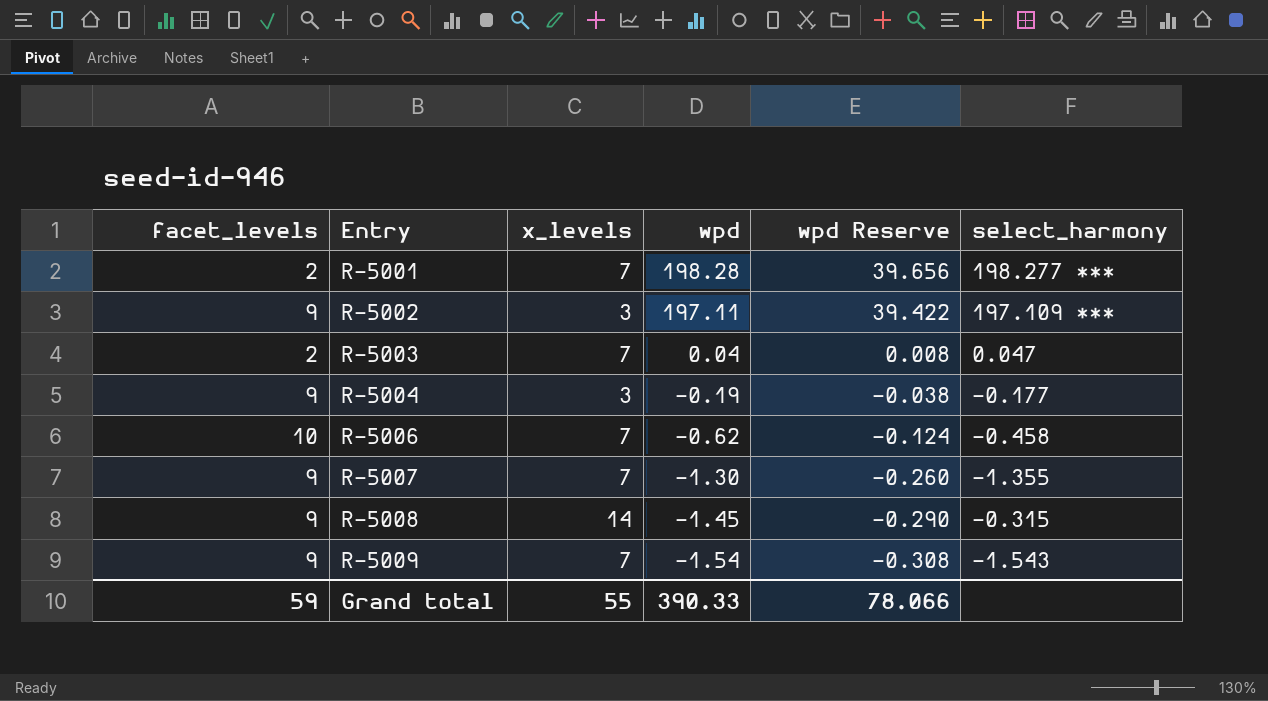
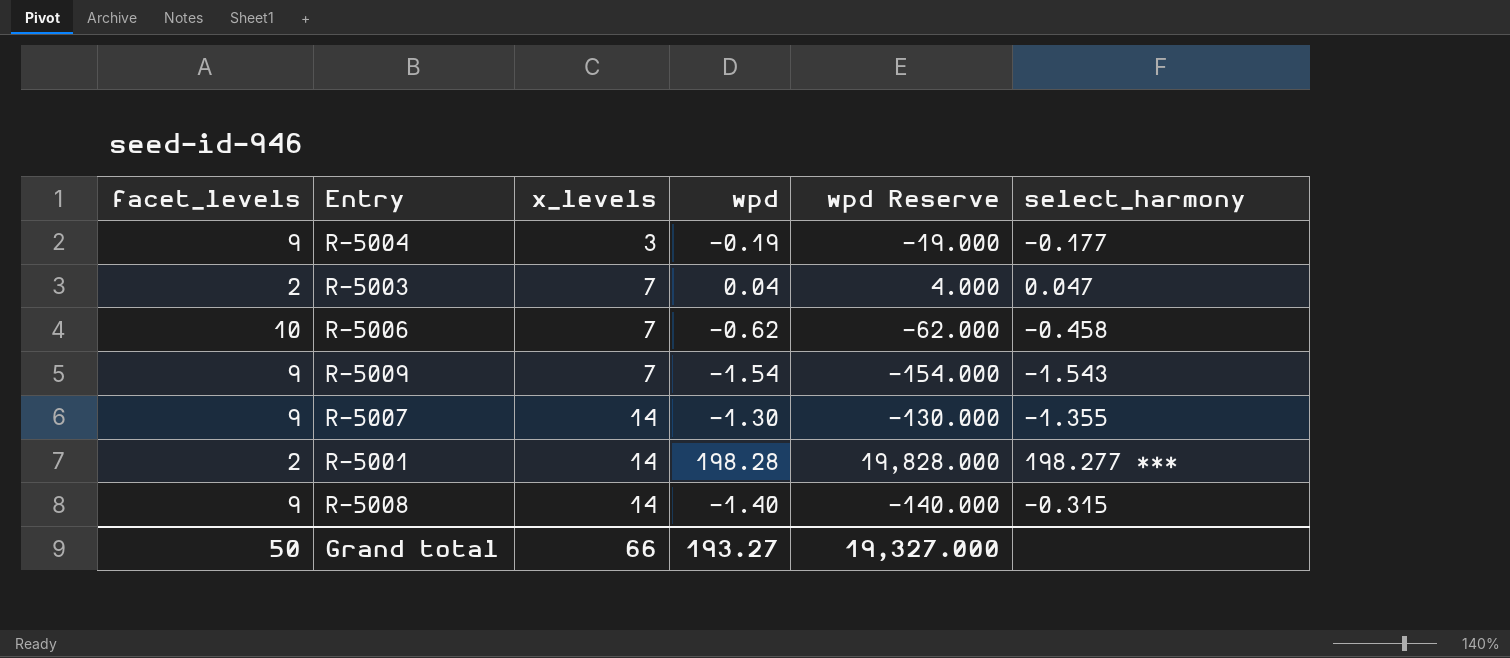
row order: Entry ascending -> x_levels ascending
column wpd Reserve | formula: [wpd] * 0.2 -> [wpd] * 100
row R-5002: 9 | 3 | 197.11 | 39.422 | 197.109 *** -> none
R-5007 | x_levels: 7 -> 14
R-5001 | x_levels: 7 -> 14
R-5008 | wpd: -1.45 -> -1.40
Grand total | facet_levels: 59 -> 50
Grand total | x_levels: 55 -> 66
Grand total | wpd: 390.33 -> 193.27
Grand total | wpd Reserve: 78.066 -> 19,327.000

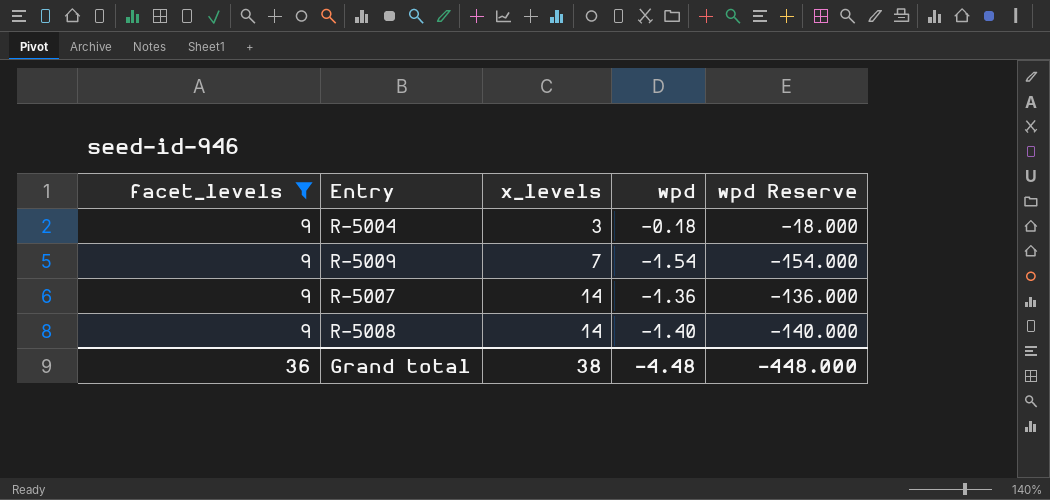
filter: none -> facet_levels = 9
column select_harmony | position: 6 -> none
R-5004 | wpd: -0.19 -> -0.18
R-5004 | wpd Reserve: -19.000 -> -18.000
R-5007 | wpd: -1.30 -> -1.36
R-5007 | wpd Reserve: -130.000 -> -136.000
Grand total | facet_levels: 50 -> 36
Grand total | x_levels: 66 -> 38
Grand total | wpd: 193.27 -> -4.48
Grand total | wpd Reserve: 19,327.000 -> -448.000

